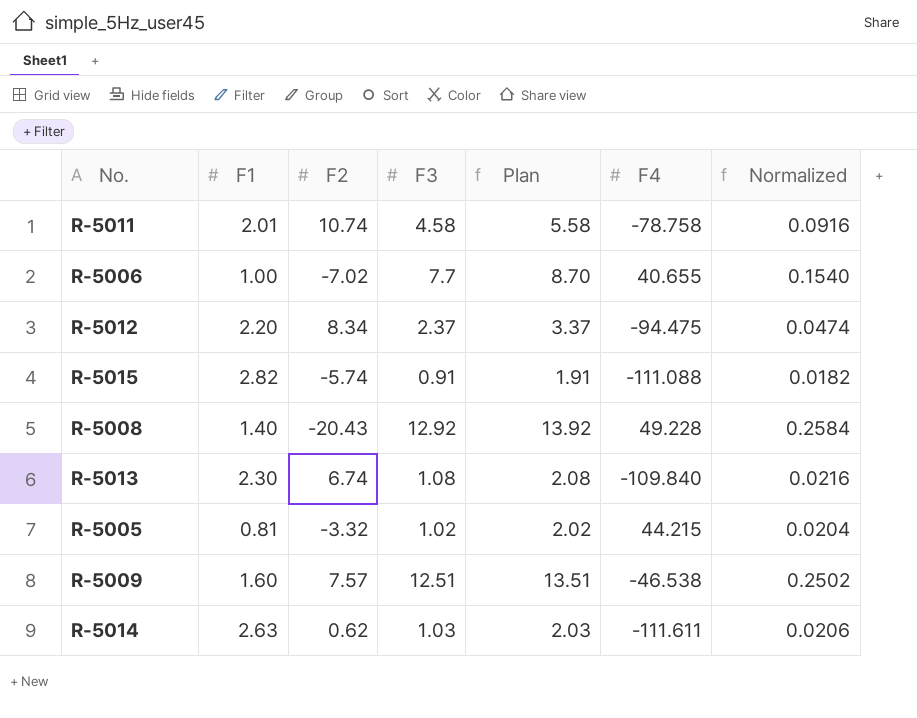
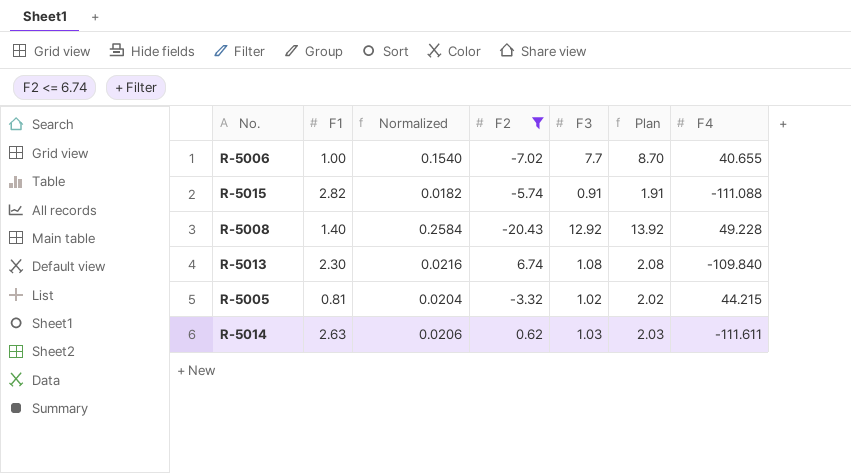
filter: none -> F2 <= 6.74
column Normalized | position: 7 -> 3

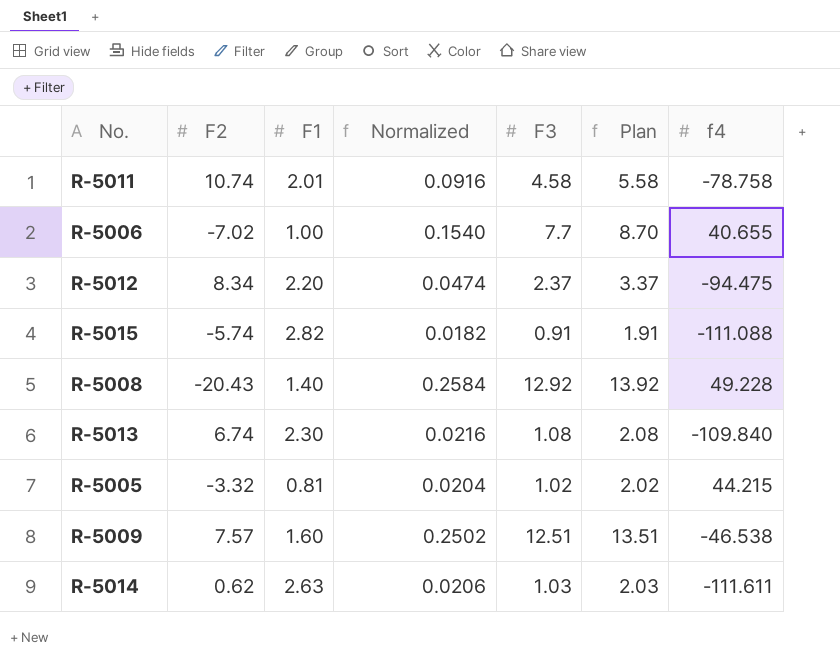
filter: F2 <= 6.74 -> none
column F2 | position: 4 -> 2
column name: F4 -> f4

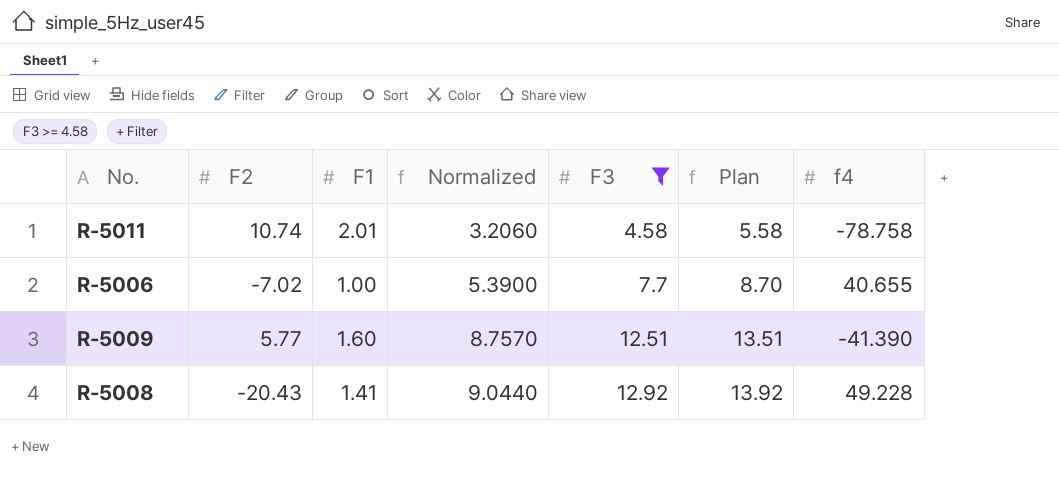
filter: none -> F3 >= 4.58
row order: none -> Normalized ascending
column Normalized | formula: [F3] * 0.02 -> [F3] * 0.7
R-5009 | F2: 7.57 -> 5.77
R-5009 | f4: -46.538 -> -41.390
R-5008 | F1: 1.40 -> 1.41

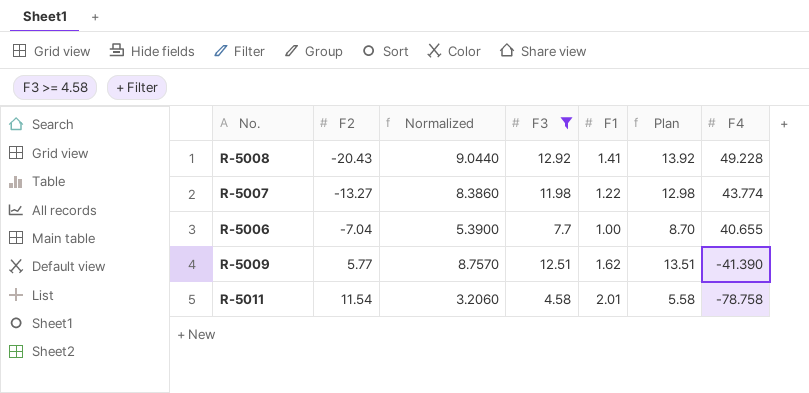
row order: Normalized ascending -> F2 ascending
column F1 | position: 3 -> 5
column name: f4 -> F4
row R-5007: none -> -13.27 | 8.3860 | 11.98 | 1.22 | 12.98 | 43.774
R-5006 | F2: -7.02 -> -7.04
R-5009 | F1: 1.60 -> 1.62
R-5011 | F2: 10.74 -> 11.54

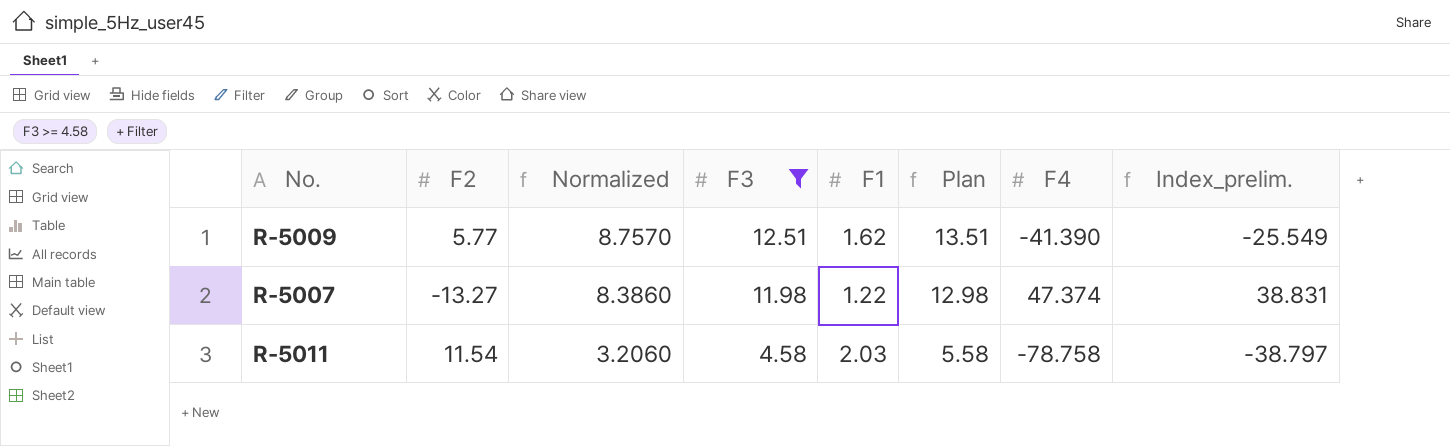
row order: F2 ascending -> Normalized descending
column Index_prelim. | formula: none -> [F4] / [F1]
row R-5008: -20.43 | 9.0440 | 12.92 | 1.41 | 13.92 | 49.228 -> none
row R-5006: -7.04 | 5.3900 | 7.7 | 1.00 | 8.70 | 40.655 -> none
R-5007 | F4: 43.774 -> 47.374
R-5011 | F1: 2.01 -> 2.03

